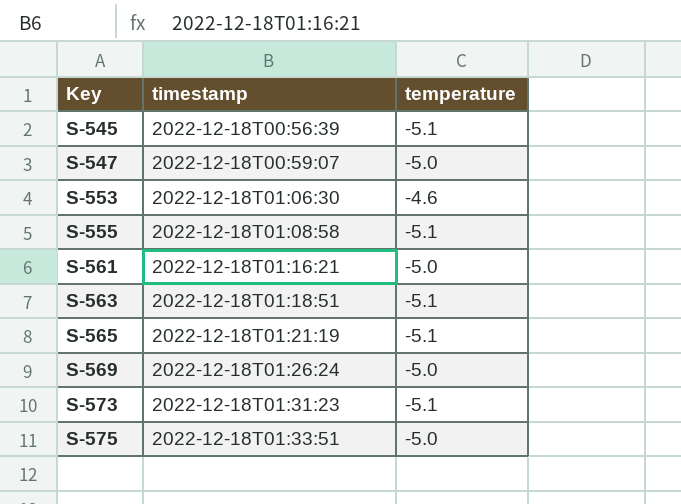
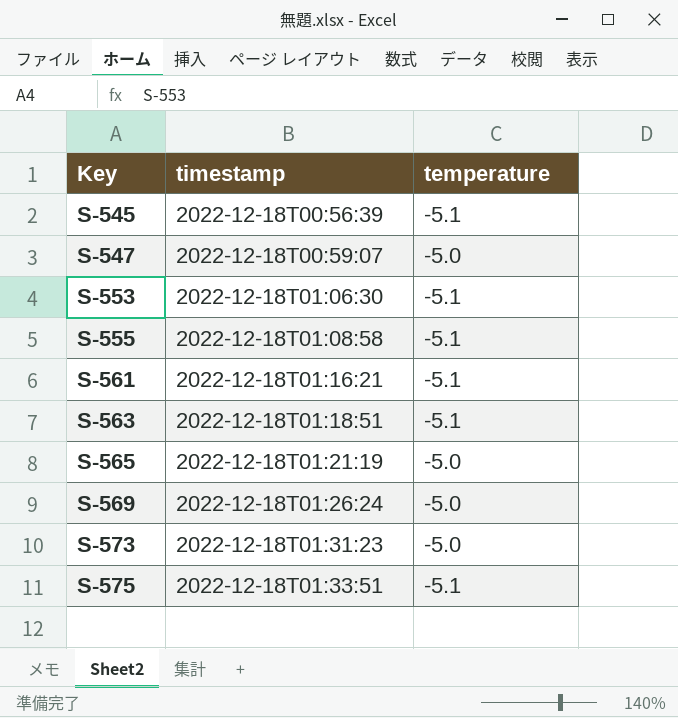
S-553 | temperature: -4.6 -> -5.1
S-561 | temperature: -5.0 -> -5.1
S-565 | temperature: -5.1 -> -5.0
S-573 | temperature: -5.1 -> -5.0
S-575 | temperature: -5.0 -> -5.1

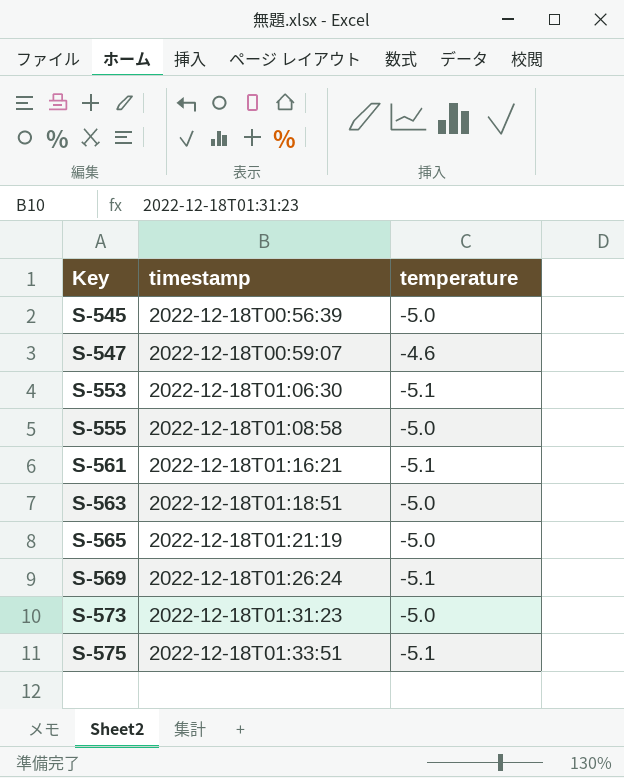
S-545 | temperature: -5.1 -> -5.0
S-547 | temperature: -5.0 -> -4.6
S-555 | temperature: -5.1 -> -5.0
S-563 | temperature: -5.1 -> -5.0
S-569 | temperature: -5.0 -> -5.1

